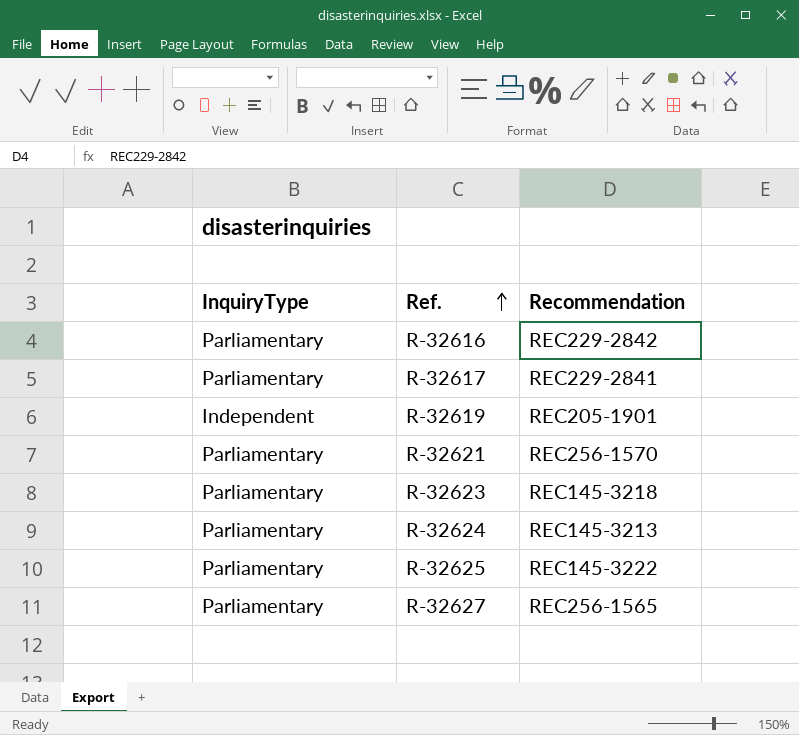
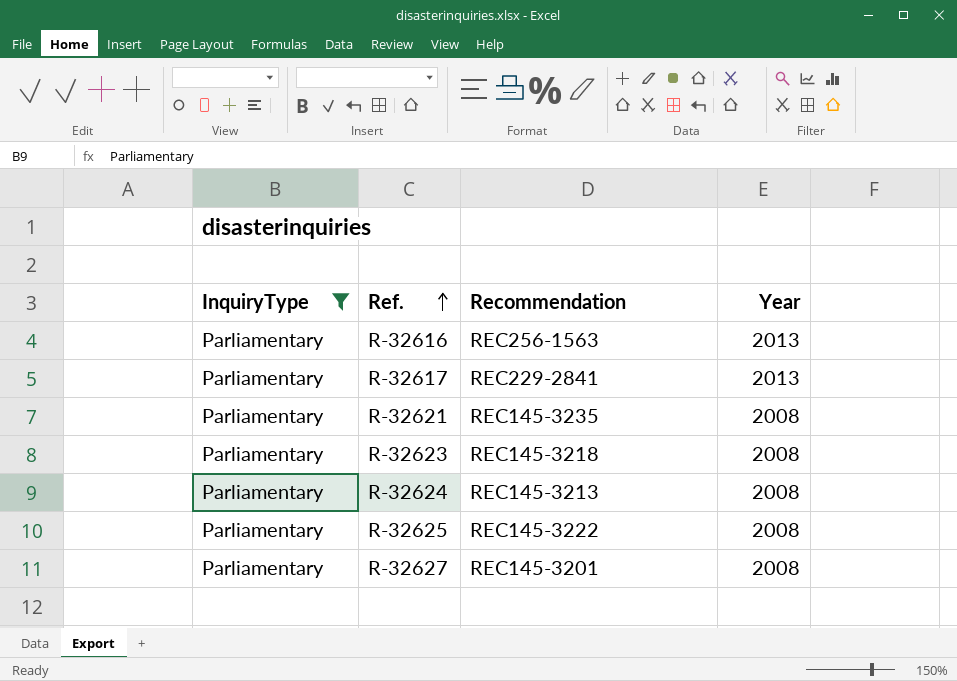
filter: none -> InquiryType = Parliamentary
column Year | position: none -> 4
R-32616 | Recommendation: REC229-2842 -> REC256-1563
R-32621 | Recommendation: REC256-1570 -> REC145-3235
R-32627 | Recommendation: REC256-1565 -> REC145-3201

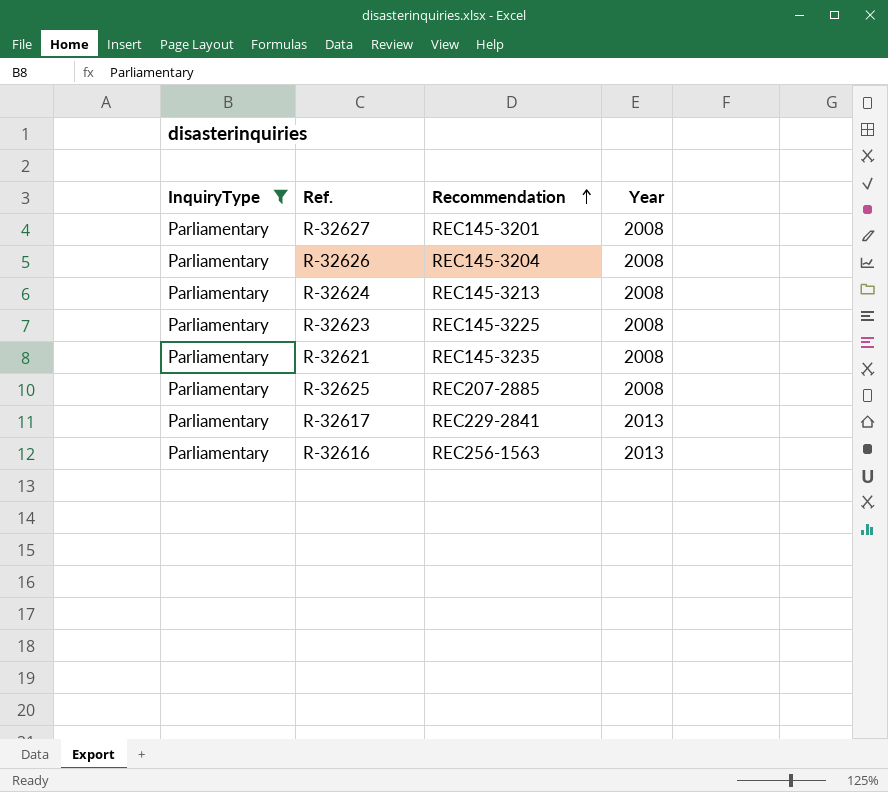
row order: Ref. ascending -> Recommendation ascending
row R-32626: none -> Parliamentary | REC145-3204 | 2008
R-32623 | Recommendation: REC145-3218 -> REC145-3225
R-32625 | Recommendation: REC145-3222 -> REC207-2885

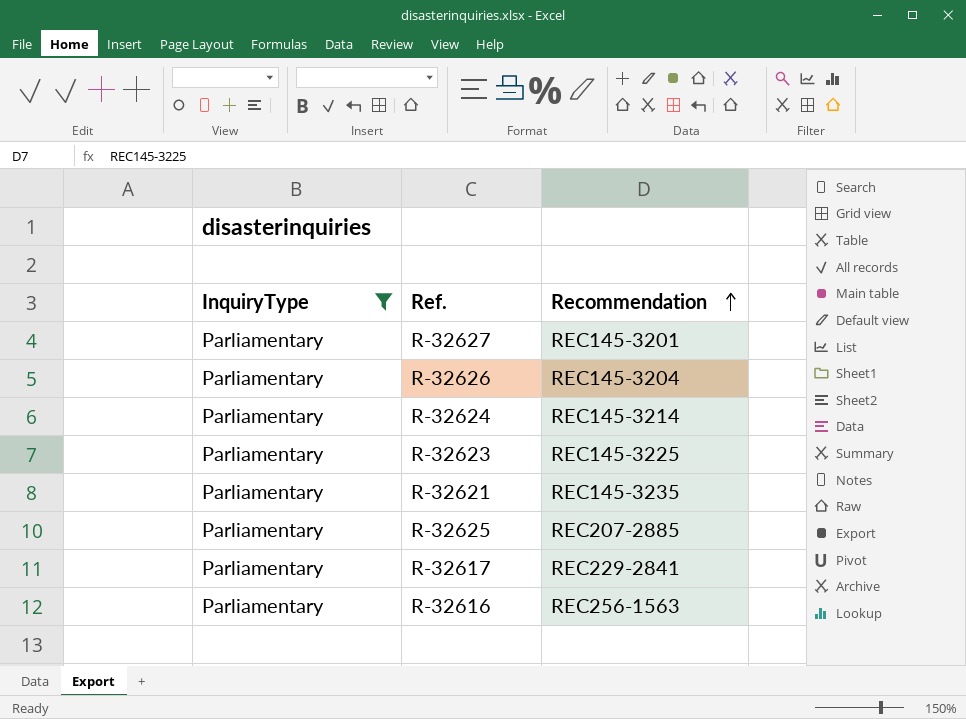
column Year | position: 4 -> none
R-32624 | Recommendation: REC145-3213 -> REC145-3214

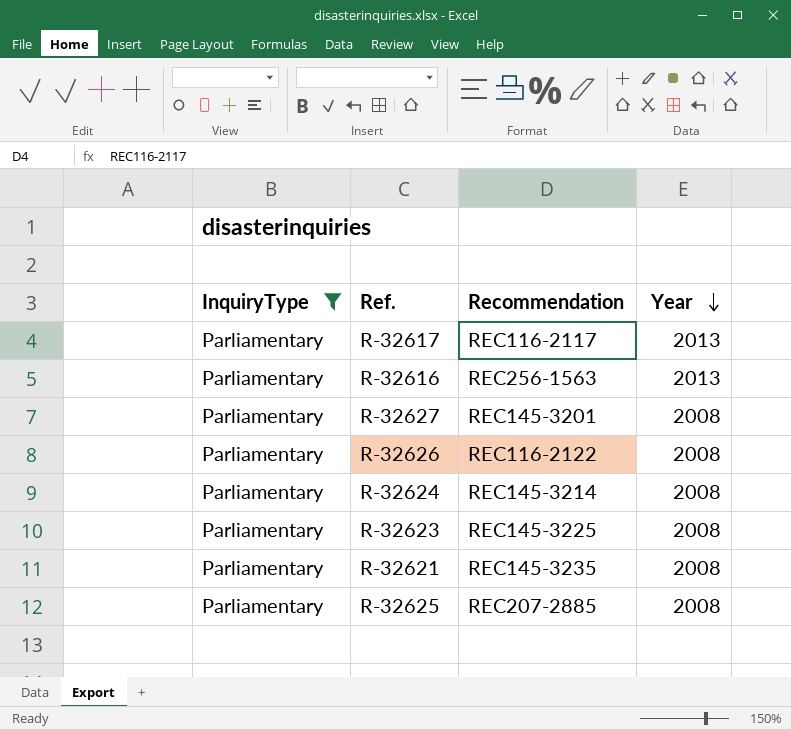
row order: Recommendation ascending -> Year descending
column Year | position: none -> 4
R-32617 | Recommendation: REC229-2841 -> REC116-2117
R-32626 | Recommendation: REC145-3204 -> REC116-2122

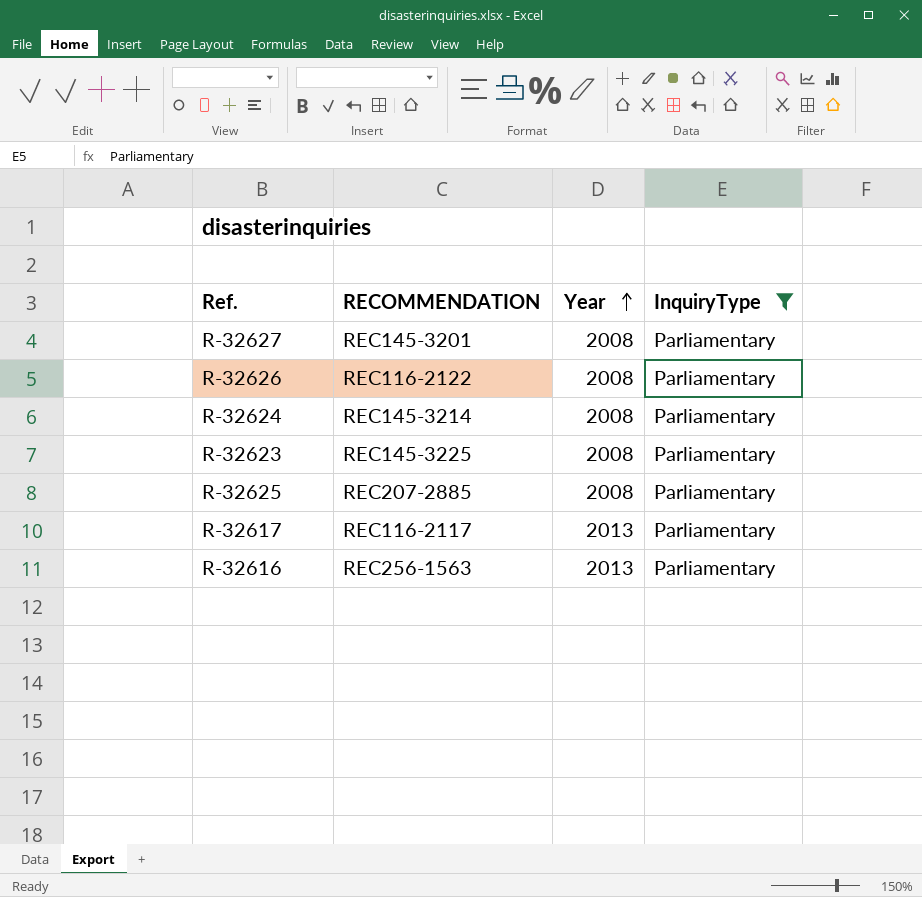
row order: Year descending -> Year ascending
column name: Recommendation -> RECOMMENDATION
column InquiryType | position: 1 -> 4
row R-32621: Parliamentary | REC145-3235 | 2008 -> none

